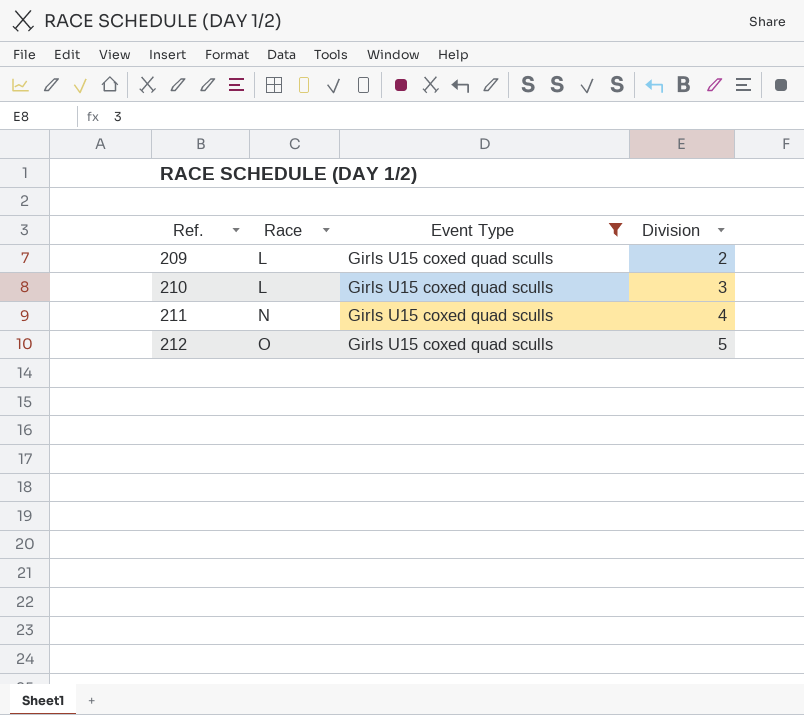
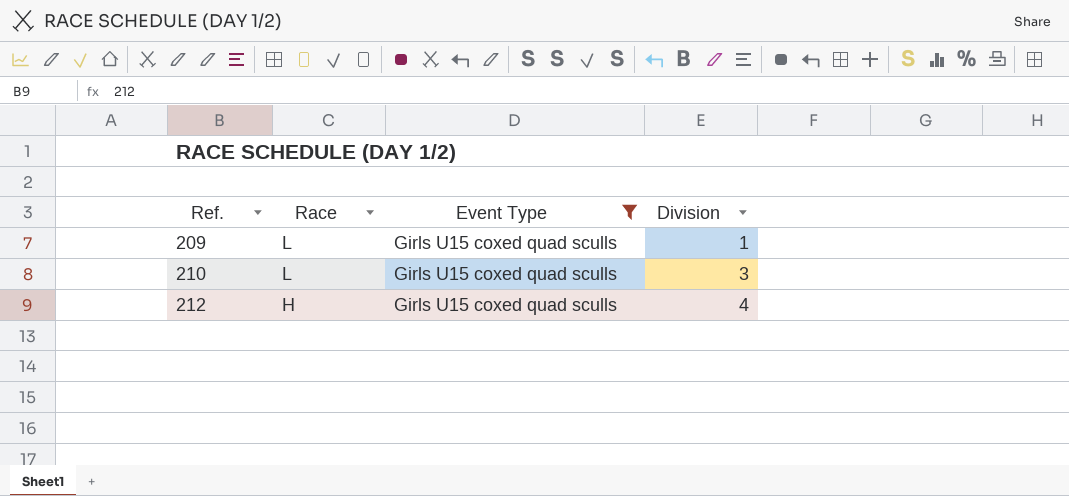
row 211: N | Girls U15 coxed quad sculls | 4 -> none
209 | Division: 2 -> 1
212 | Race: O -> H
212 | Division: 5 -> 4

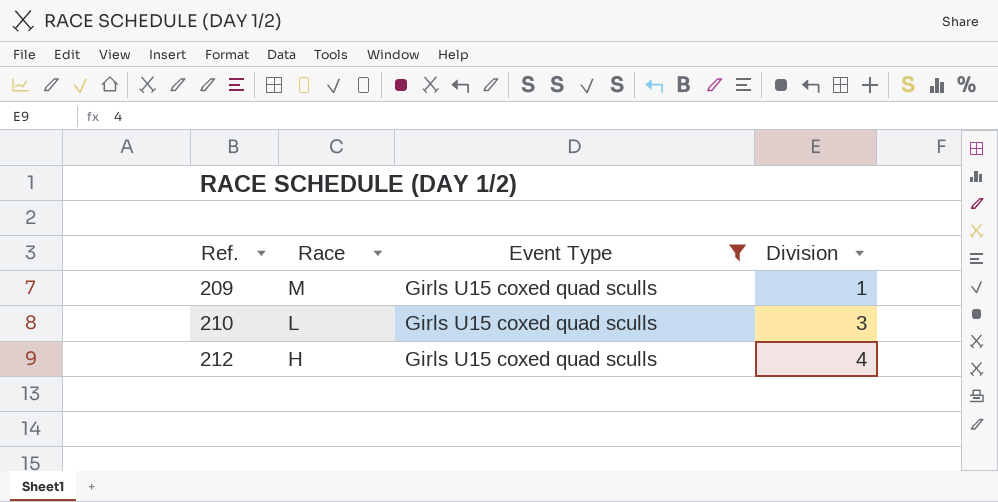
209 | Race: L -> M

